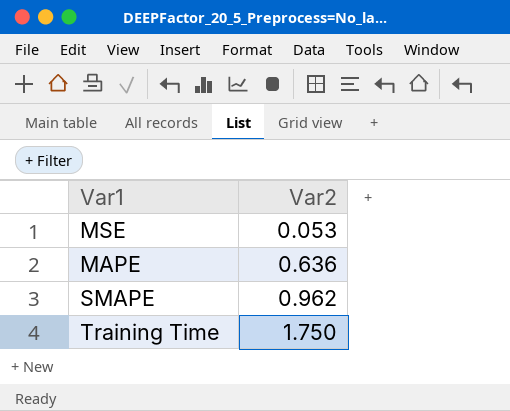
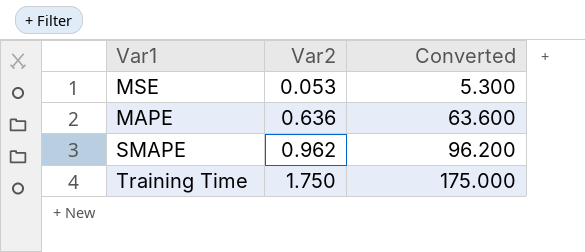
column Converted | formula: none -> [Var2] * 100

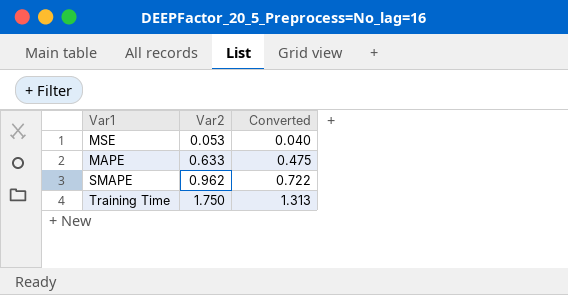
column Converted | formula: [Var2] * 100 -> [Var2] * 0.75
MAPE | Var2: 0.636 -> 0.633

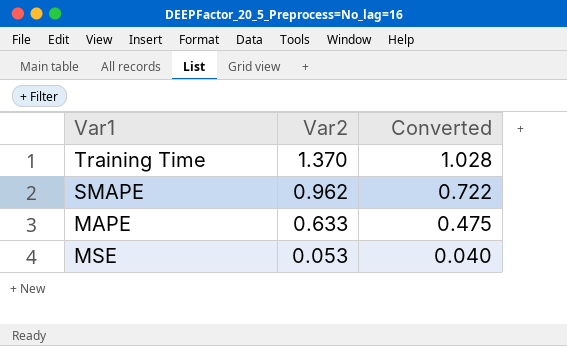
row order: Var2 ascending -> Var2 descending
Training Time | Var2: 1.750 -> 1.370
Training Time | Converted: 1.313 -> 1.028

